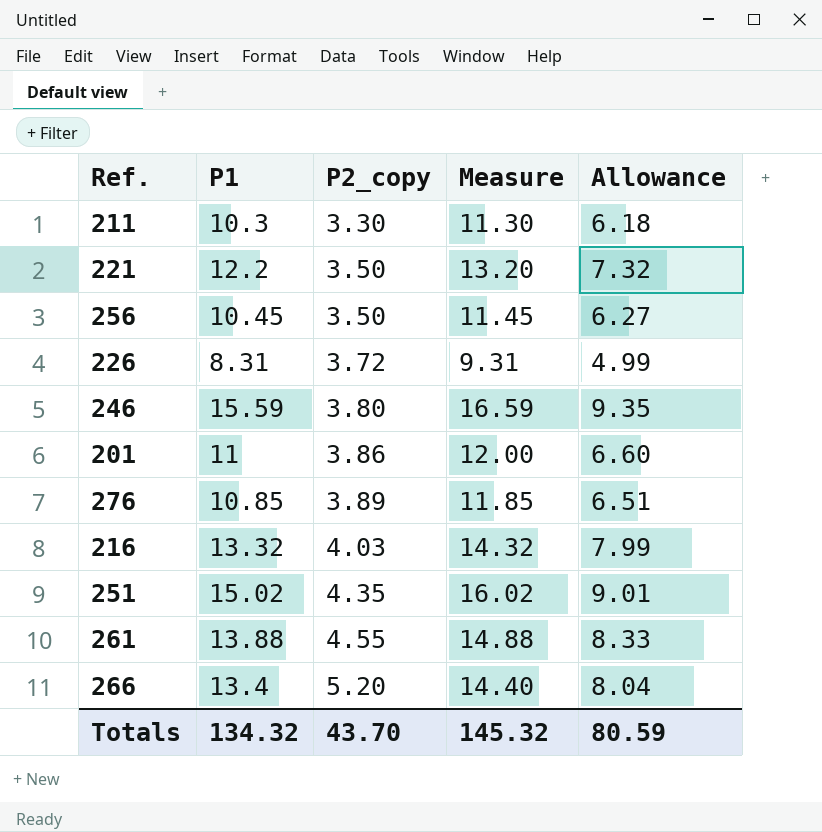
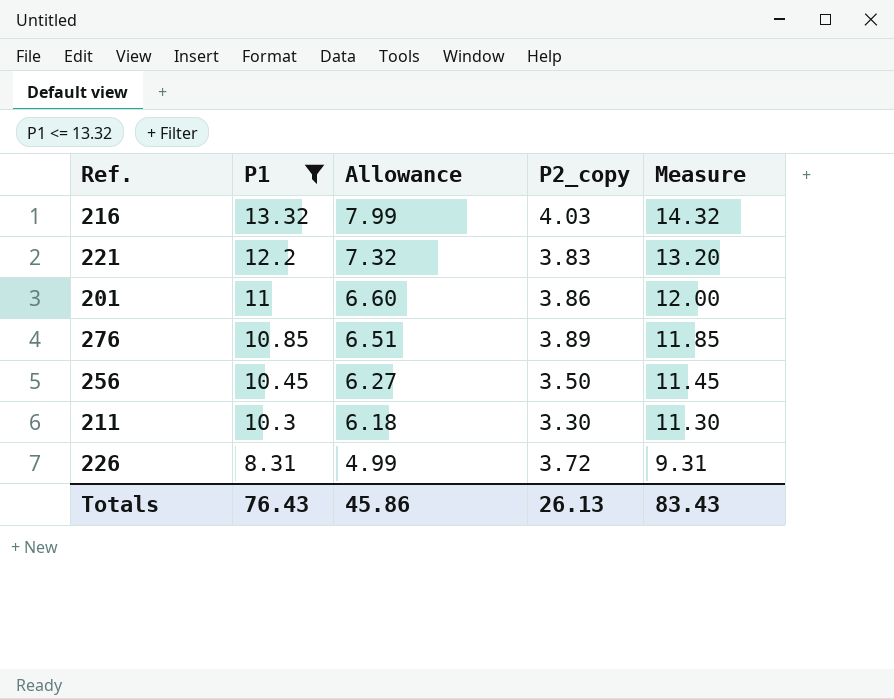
filter: none -> P1 <= 13.32
row order: P2_copy ascending -> P1 descending
column Allowance | position: 5 -> 3
221 | P2_copy: 3.50 -> 3.83
Totals | P1: 134.32 -> 76.43
Totals | Allowance: 80.59 -> 45.86
Totals | P2_copy: 43.70 -> 26.13
Totals | Measure: 145.32 -> 83.43

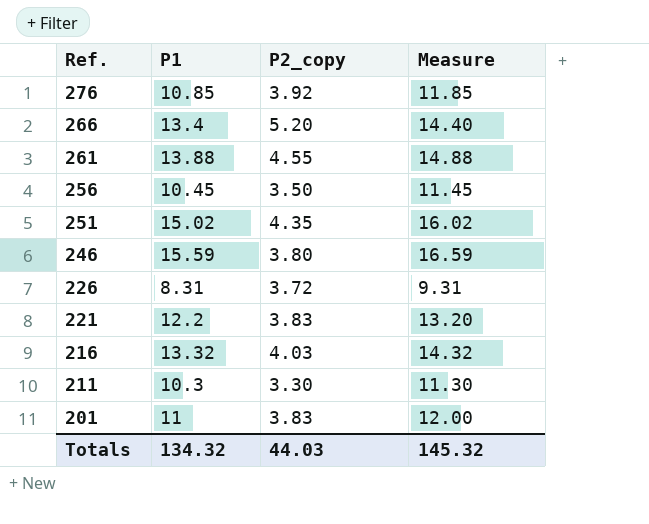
filter: P1 <= 13.32 -> none
row order: P1 descending -> Ref. descending
column Allowance | formula: [P1] * 0.6 -> none
276 | P2_copy: 3.89 -> 3.92
201 | P2_copy: 3.86 -> 3.83
Totals | P1: 76.43 -> 134.32
Totals | P2_copy: 26.13 -> 44.03
Totals | Measure: 83.43 -> 145.32

